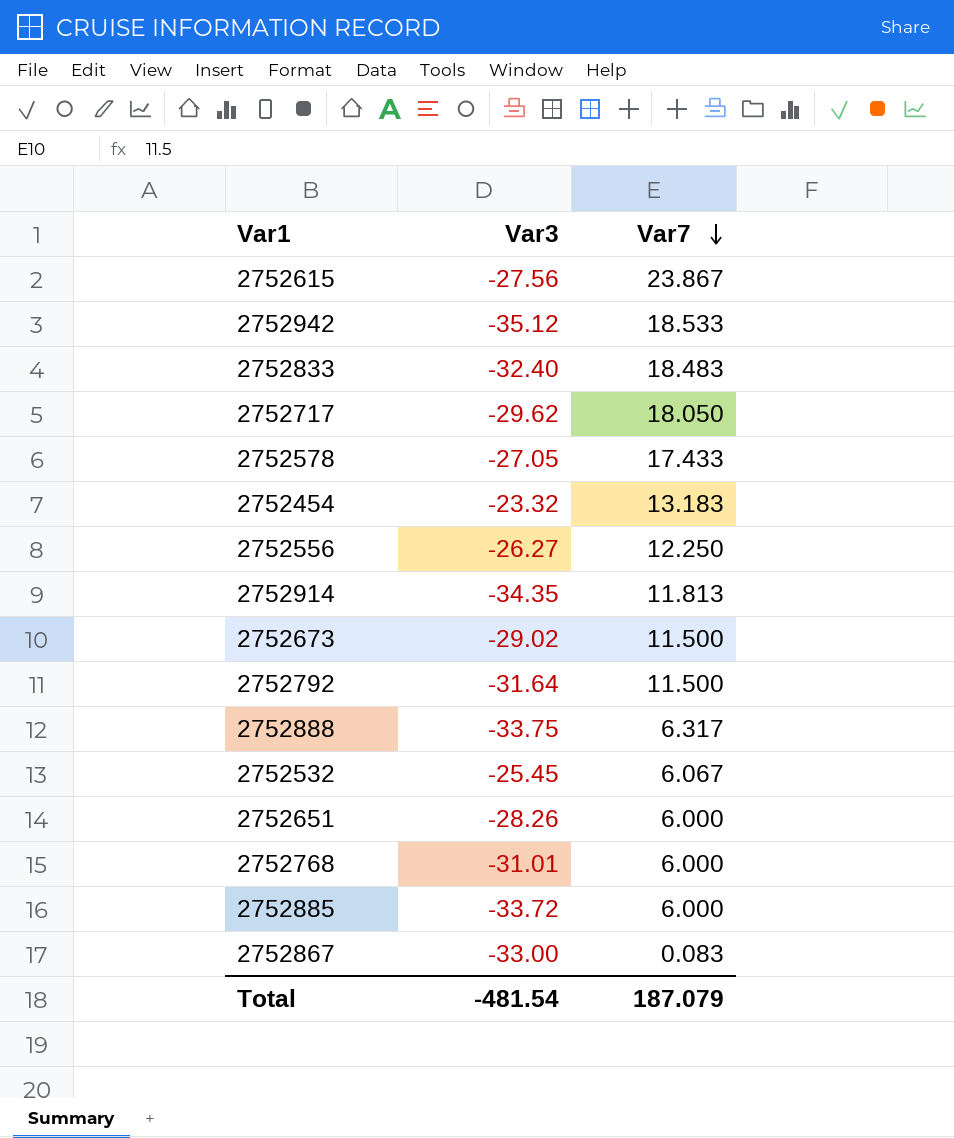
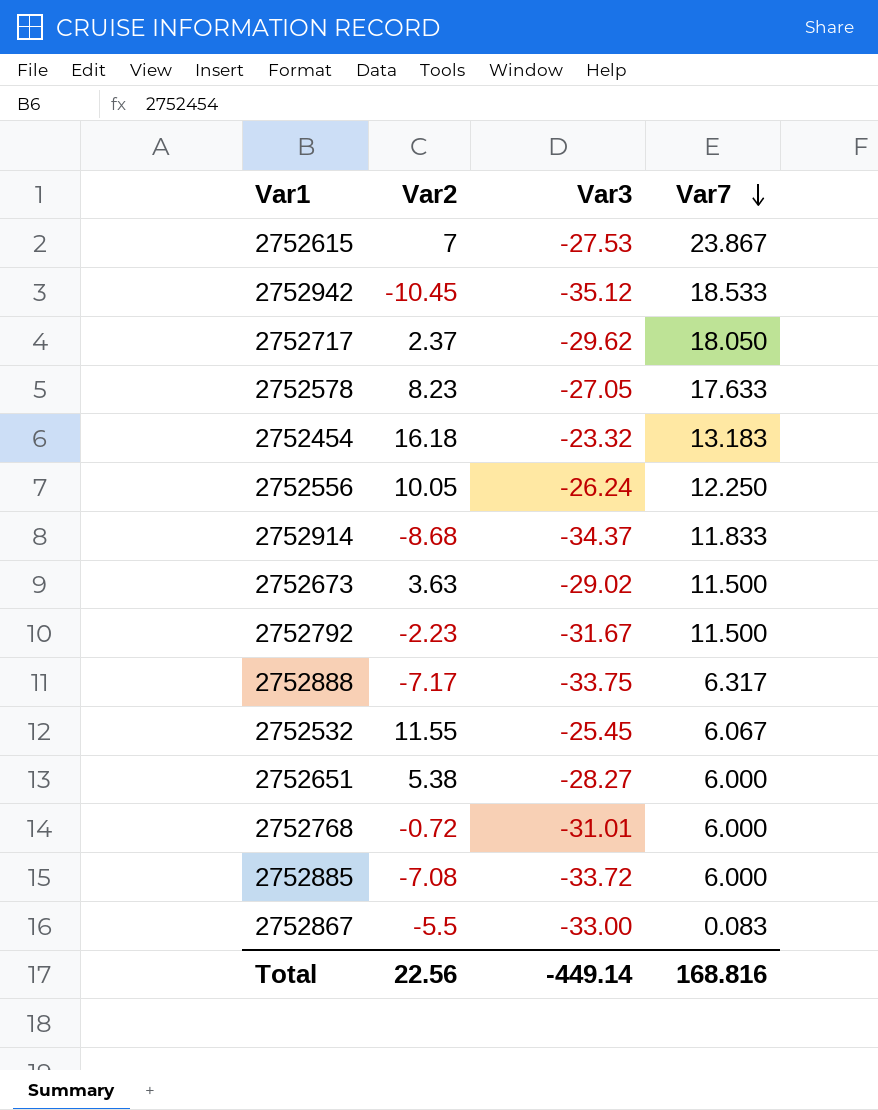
column Var2 | position: none -> 2
row 2752833: -32.40 | 18.483 -> none
2752615 | Var3: -27.56 -> -27.53
2752578 | Var7: 17.433 -> 17.633
2752556 | Var3: -26.27 -> -26.24
2752914 | Var3: -34.35 -> -34.37
2752914 | Var7: 11.813 -> 11.833
2752792 | Var3: -31.64 -> -31.67
2752651 | Var3: -28.26 -> -28.27
Total | Var3: -481.54 -> -449.14
Total | Var7: 187.079 -> 168.816

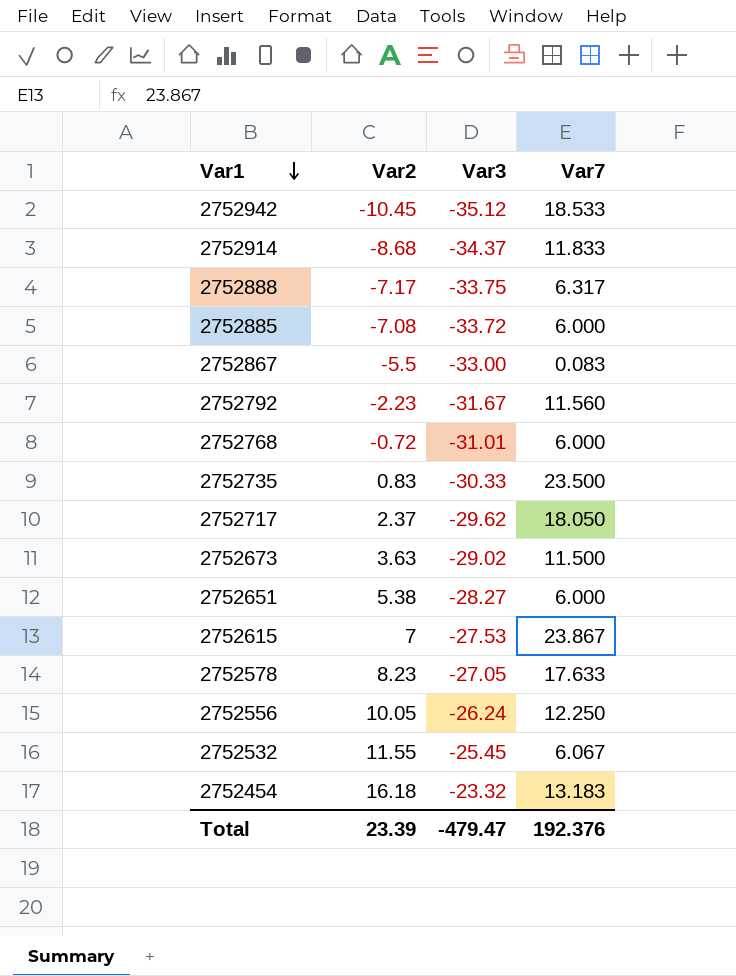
row order: Var7 descending -> Var1 descending
2752792 | Var7: 11.500 -> 11.560
row 2752735: none -> 0.83 | -30.33 | 23.500
Total | Var2: 22.56 -> 23.39
Total | Var3: -449.14 -> -479.47
Total | Var7: 168.816 -> 192.376

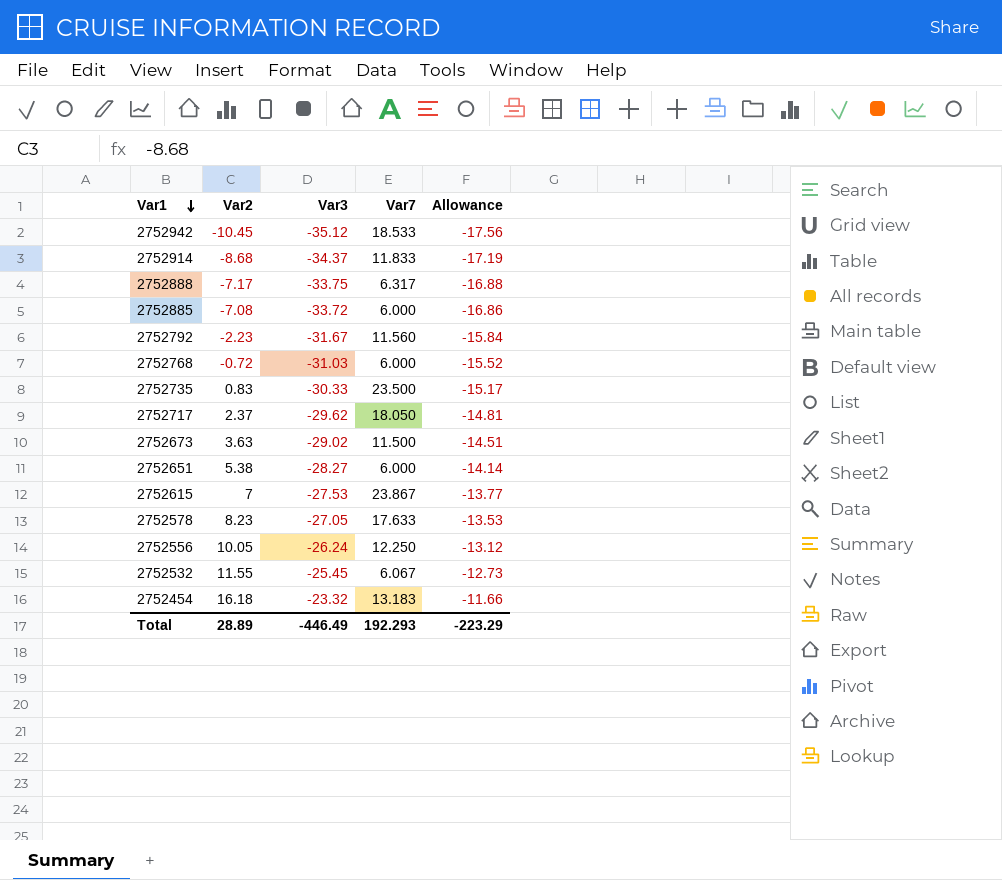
column Allowance | formula: none -> [Var3] * 0.5
row 2752867: -5.5 | -33.00 | 0.083 -> none
2752768 | Var3: -31.01 -> -31.03
Total | Var2: 23.39 -> 28.89
Total | Var3: -479.47 -> -446.49
Total | Var7: 192.376 -> 192.293

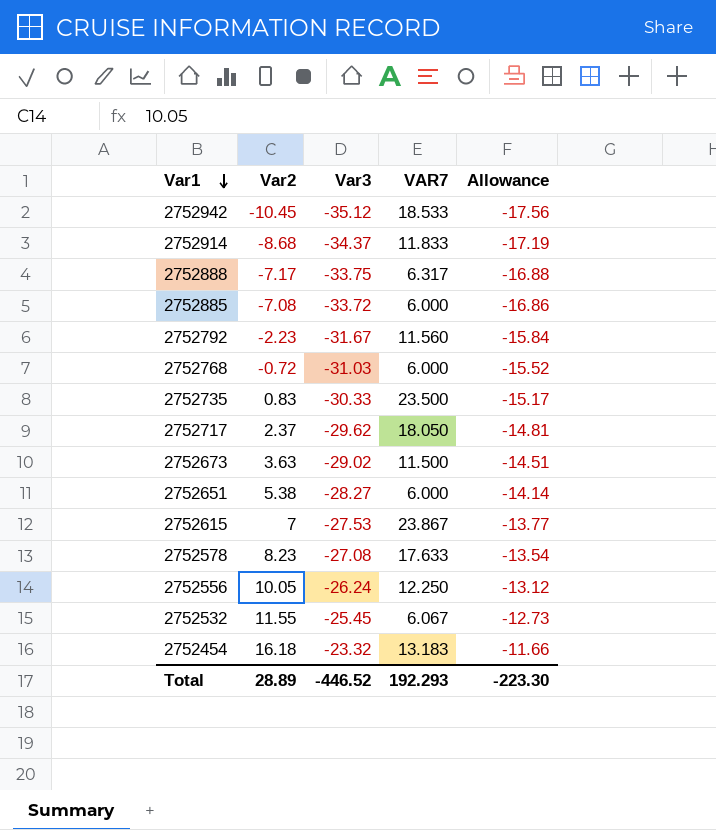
column name: Var7 -> VAR7
2752578 | Var3: -27.05 -> -27.08
2752578 | Allowance: -13.53 -> -13.54
Total | Var3: -446.49 -> -446.52
Total | Allowance: -223.29 -> -223.30

